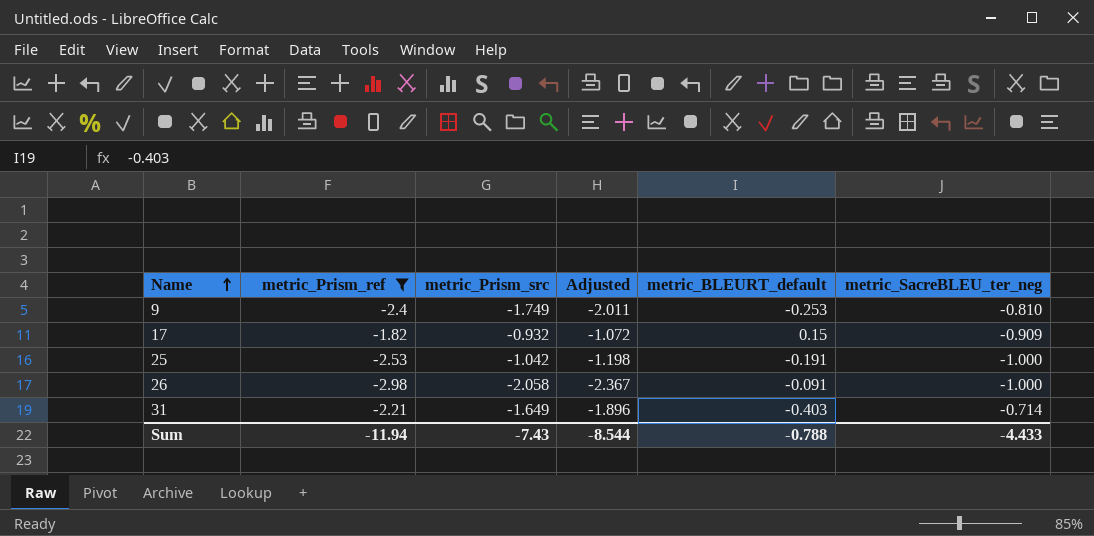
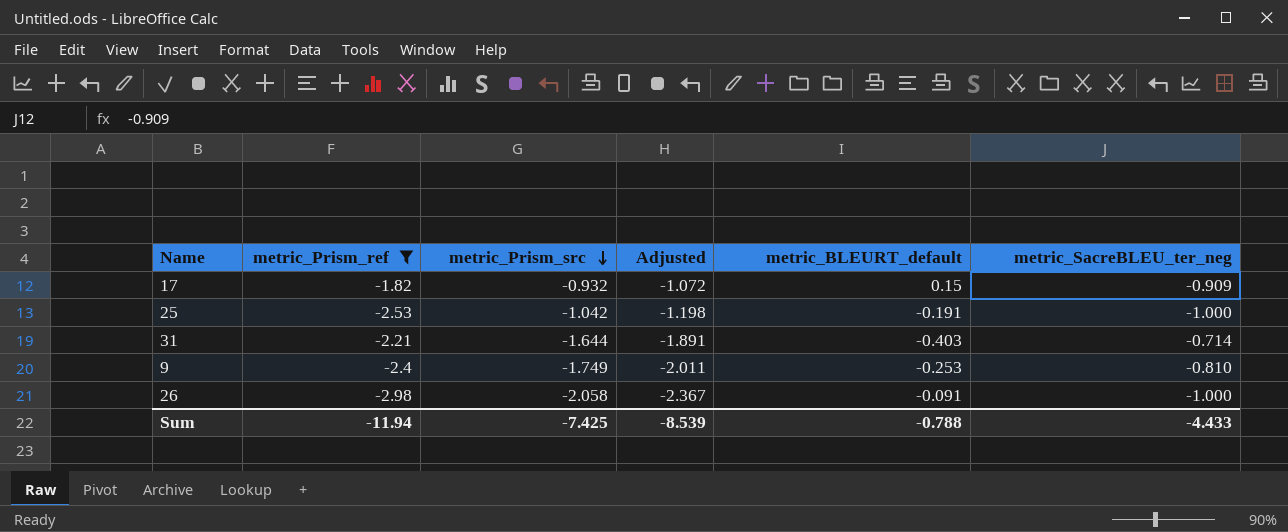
row order: Name ascending -> metric_Prism_src descending
31 | metric_Prism_src: -1.649 -> -1.644
31 | Adjusted: -1.896 -> -1.891
Sum | metric_Prism_src: -7.43 -> -7.425
Sum | Adjusted: -8.544 -> -8.539

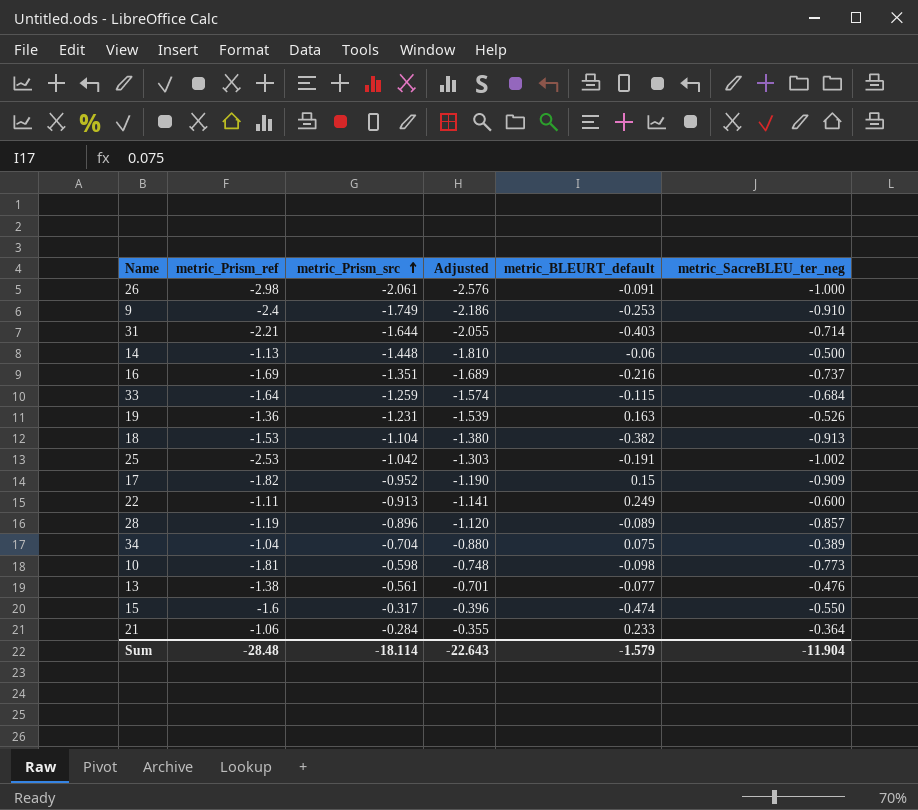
filter: metric_Prism_ref <= -1.82 -> none
row order: metric_Prism_src descending -> metric_Prism_src ascending
column Adjusted | formula: [metric_Prism_src] * 1.15 -> [metric_Prism_src] * 1.25
26 | metric_Prism_src: -2.058 -> -2.061
9 | metric_SacreBLEU_ter_neg: -0.810 -> -0.910
25 | metric_SacreBLEU_ter_neg: -1.000 -> -1.002
17 | metric_Prism_src: -0.932 -> -0.952
Sum | metric_Prism_ref: -11.94 -> -28.48
Sum | metric_Prism_src: -7.425 -> -18.114
Sum | Adjusted: -8.539 -> -22.643
Sum | metric_BLEURT_default: -0.788 -> -1.579
Sum | metric_SacreBLEU_ter_neg: -4.433 -> -11.904

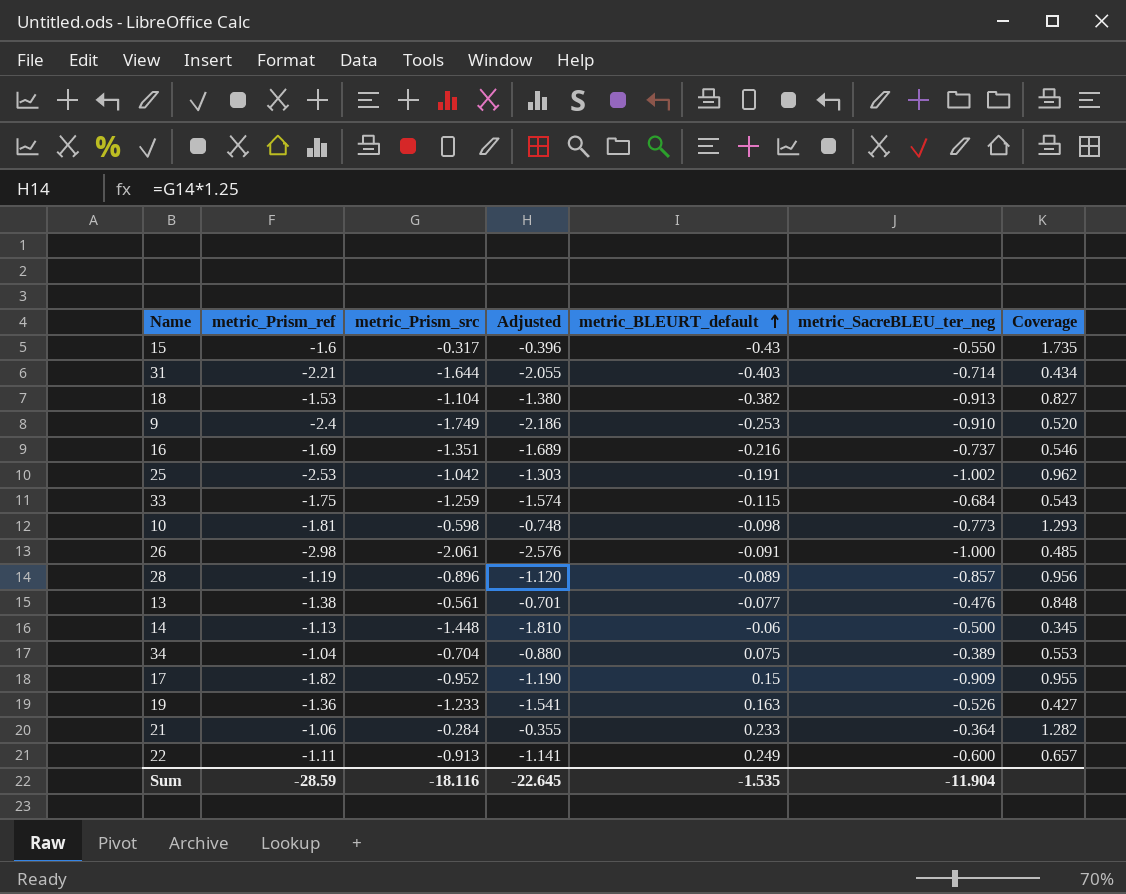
row order: metric_Prism_src ascending -> metric_BLEURT_default ascending
column Coverage | formula: none -> [metric_SacreBLEU_ter_neg] / [metric_Prism_src]
15 | metric_BLEURT_default: -0.474 -> -0.43
33 | metric_Prism_ref: -1.64 -> -1.75
19 | metric_Prism_src: -1.231 -> -1.233
19 | Adjusted: -1.539 -> -1.541
Sum | metric_Prism_ref: -28.48 -> -28.59
Sum | metric_Prism_src: -18.114 -> -18.116
Sum | Adjusted: -22.643 -> -22.645
Sum | metric_BLEURT_default: -1.579 -> -1.535

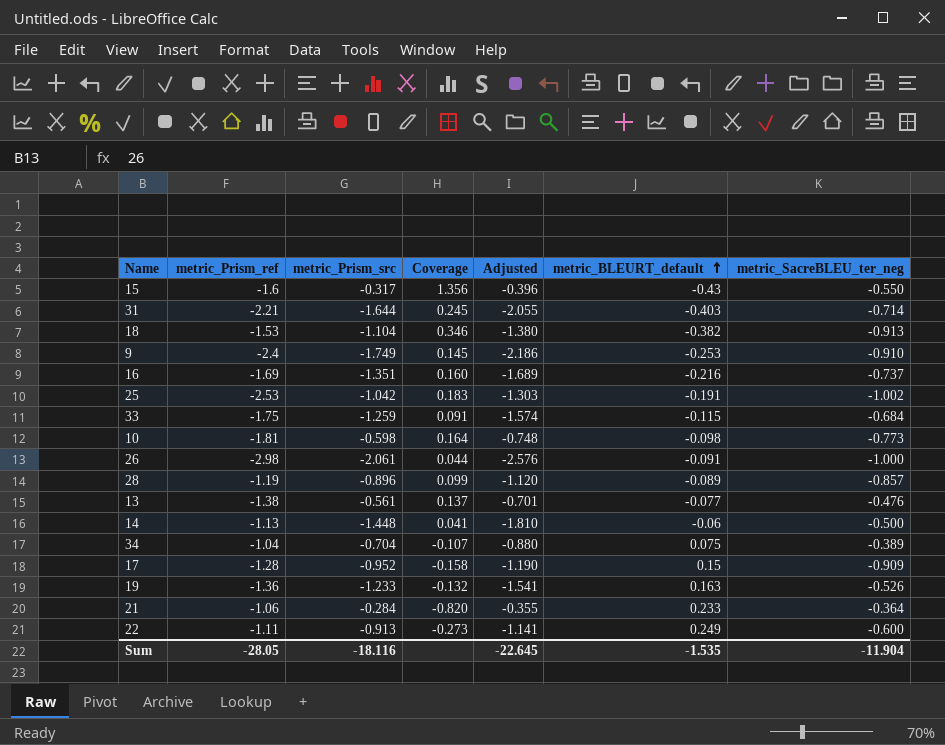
column Coverage | formula: [metric_SacreBLEU_ter_neg] / [metric_Prism_src] -> [metric_BLEURT_default] / [metric_Prism_src]
column Coverage | position: 7 -> 4
17 | metric_Prism_ref: -1.82 -> -1.28
Sum | metric_Prism_ref: -28.59 -> -28.05

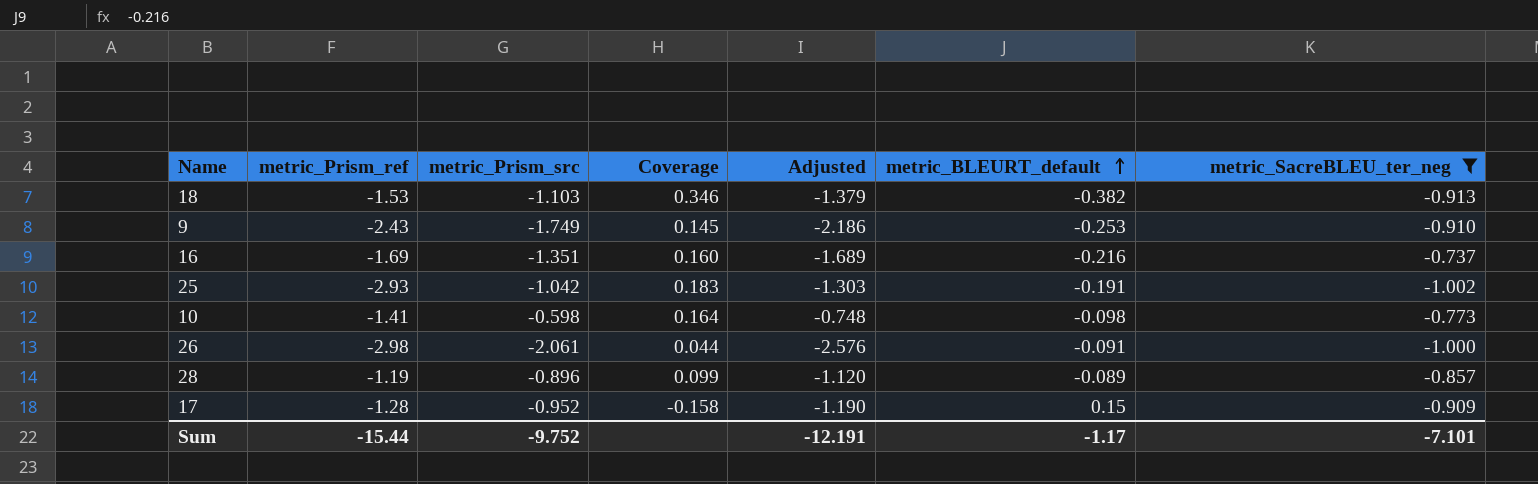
filter: none -> metric_SacreBLEU_ter_neg <= -0.737
18 | metric_Prism_src: -1.104 -> -1.103
18 | Adjusted: -1.380 -> -1.379
9 | metric_Prism_ref: -2.4 -> -2.43
25 | metric_Prism_ref: -2.53 -> -2.93
10 | metric_Prism_ref: -1.81 -> -1.41
Sum | metric_Prism_ref: -28.05 -> -15.44
Sum | metric_Prism_src: -18.116 -> -9.752
Sum | Adjusted: -22.645 -> -12.191
Sum | metric_BLEURT_default: -1.535 -> -1.17
Sum | metric_SacreBLEU_ter_neg: -11.904 -> -7.101

